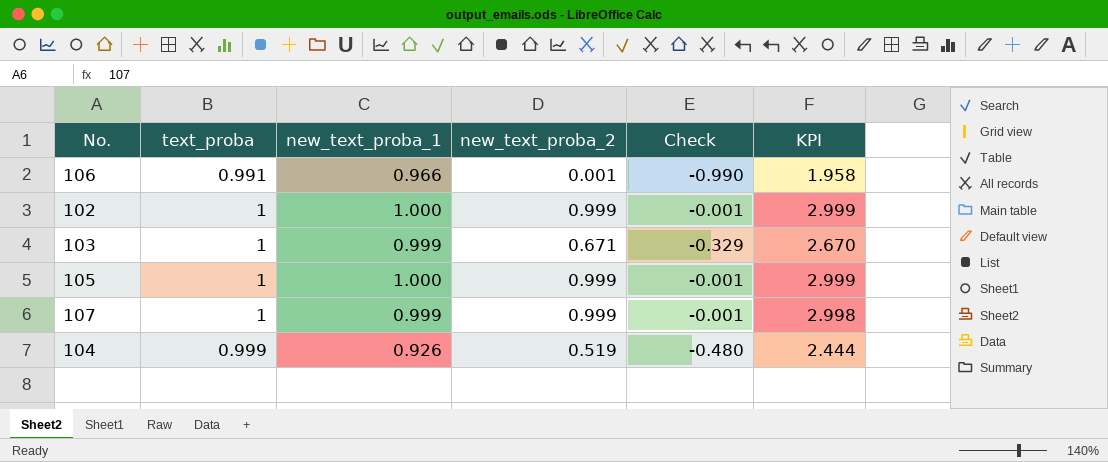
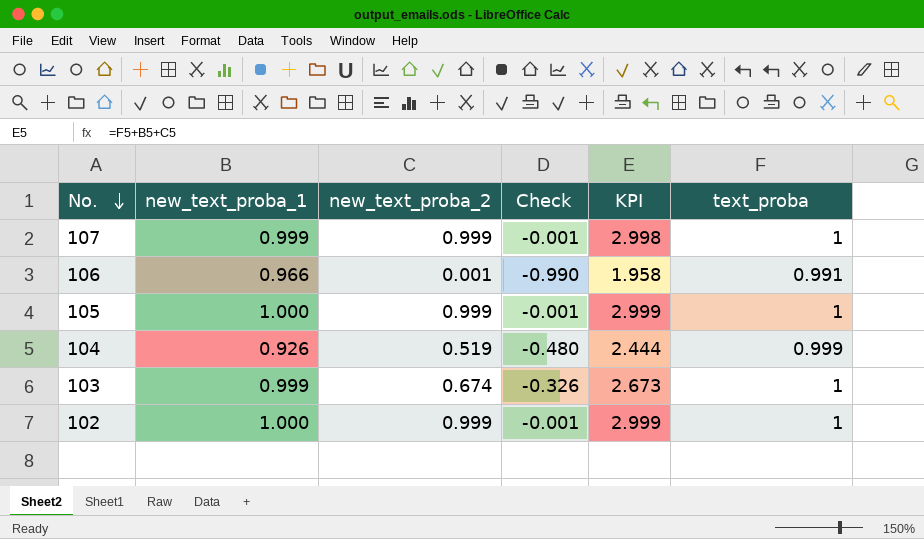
row order: none -> No. descending
column text_proba | position: 2 -> 6
103 | new_text_proba_2: 0.671 -> 0.674
103 | Check: -0.329 -> -0.326
103 | KPI: 2.670 -> 2.673

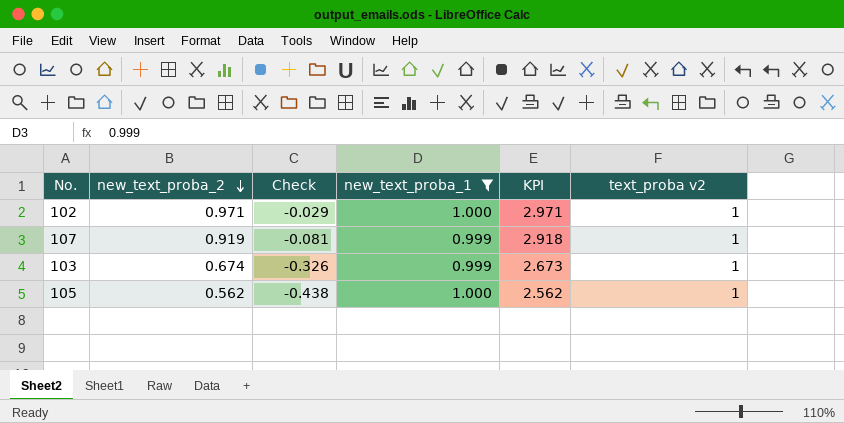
filter: none -> new_text_proba_1 >= 0.999
row order: No. descending -> new_text_proba_2 descending
column new_text_proba_1 | position: 2 -> 4
column name: text_proba -> text_proba v2
102 | new_text_proba_2: 0.999 -> 0.971
102 | Check: -0.001 -> -0.029
102 | KPI: 2.999 -> 2.971
107 | new_text_proba_2: 0.999 -> 0.919
107 | Check: -0.001 -> -0.081
107 | KPI: 2.998 -> 2.918
105 | new_text_proba_2: 0.999 -> 0.562
105 | Check: -0.001 -> -0.438
105 | KPI: 2.999 -> 2.562

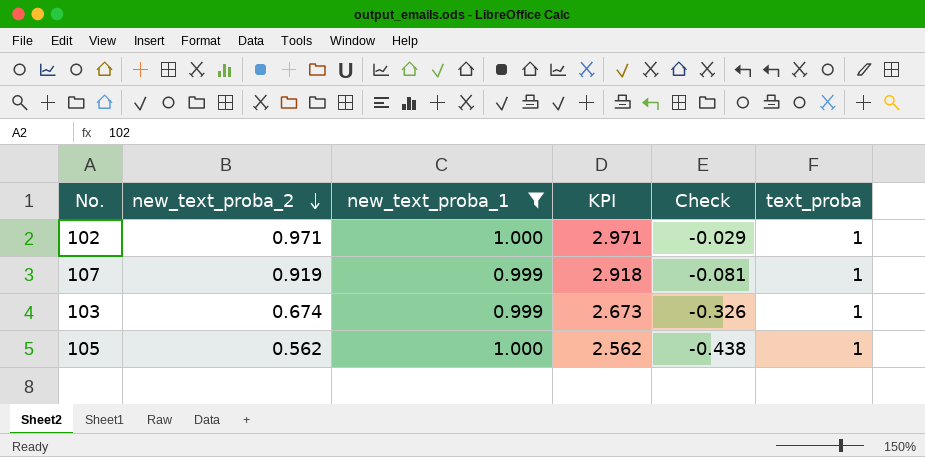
column Check | position: 3 -> 5
column name: text_proba v2 -> text_proba

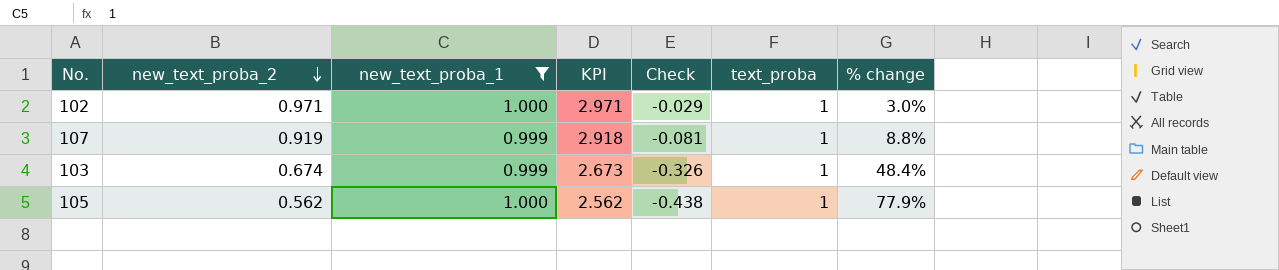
column % change | formula: none -> ([text_proba] - [new_text_proba_2]) / [new_text_proba_2]

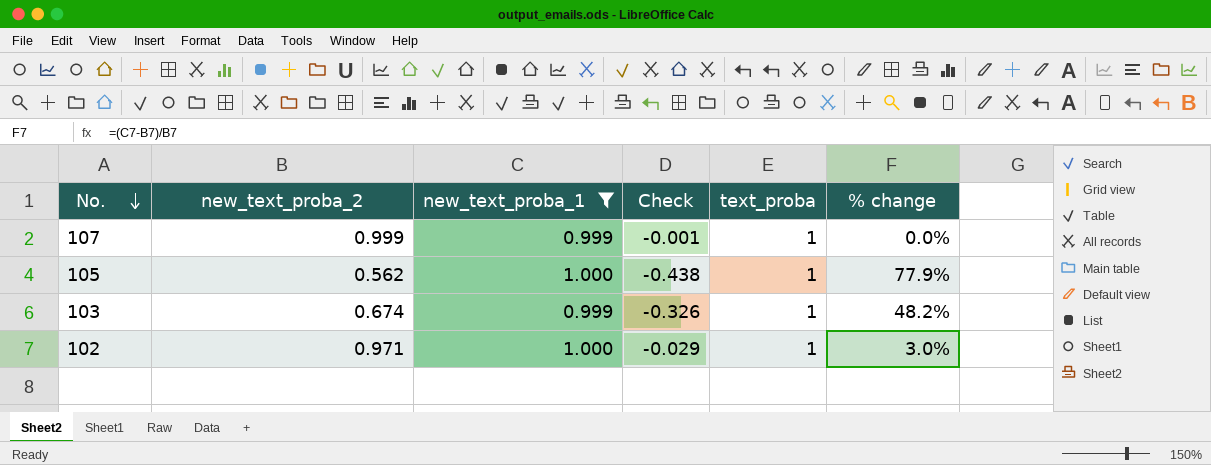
row order: new_text_proba_2 descending -> No. descending
column KPI | formula: [new_text_proba_2] + [new_text_proba_1] + [text_proba] -> none
column % change | formula: ([text_proba] - [new_text_proba_2]) / [new_text_proba_2] -> ([new_text_proba_1] - [new_text_proba_2]) / [new_text_proba_2]
107 | new_text_proba_2: 0.919 -> 0.999
107 | Check: -0.081 -> -0.001

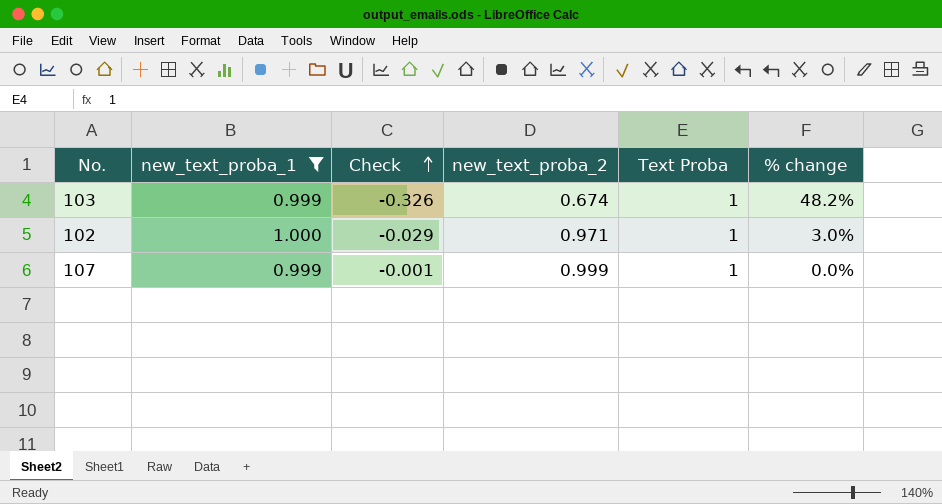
row order: No. descending -> Check ascending
column new_text_proba_2 | position: 2 -> 4
column name: text_proba -> Text Proba
row 105: 0.562 | 1.000 | -0.438 | 1 | 77.9% -> none

